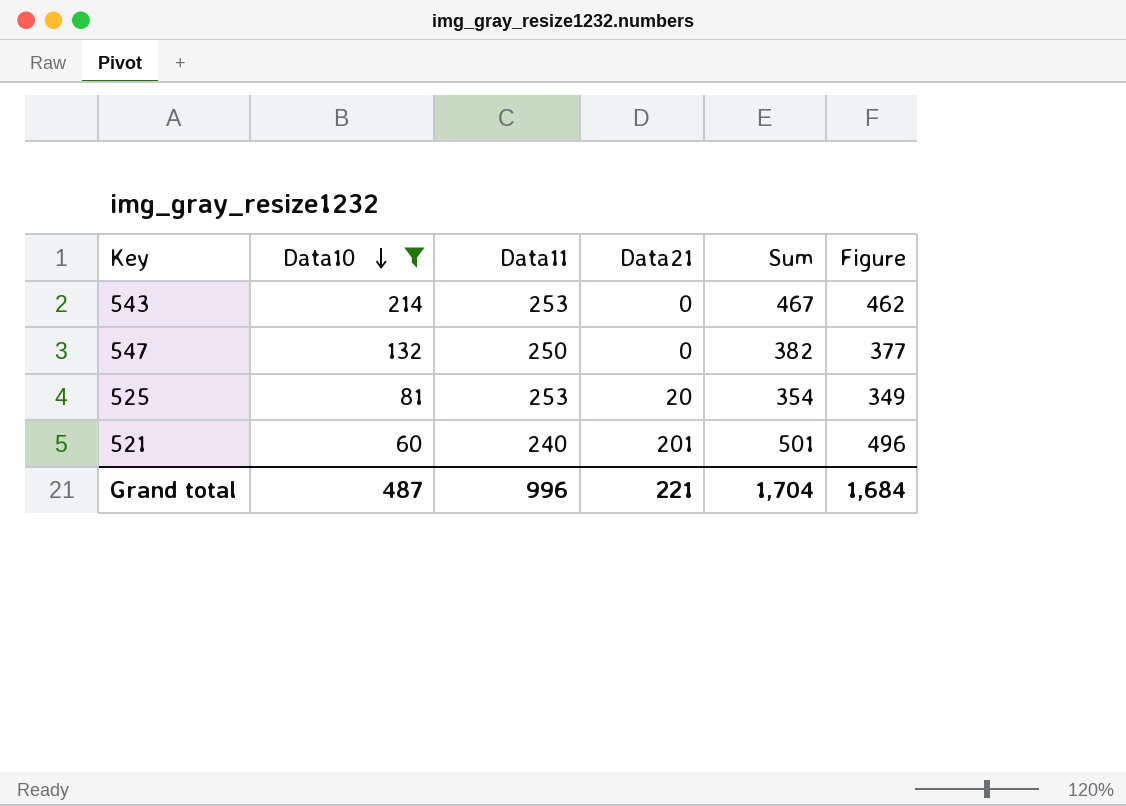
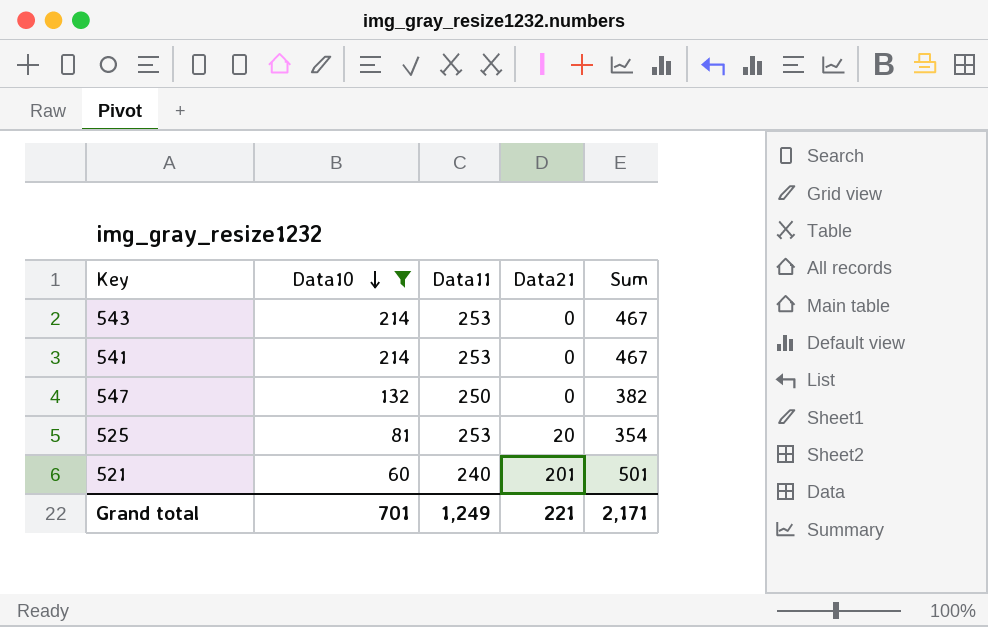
column Figure | formula: [Sum] - 5 -> none
row 541: none -> 214 | 253 | 0 | 467
Grand total | Data10: 487 -> 701
Grand total | Data11: 996 -> 1,249
Grand total | Sum: 1,704 -> 2,171

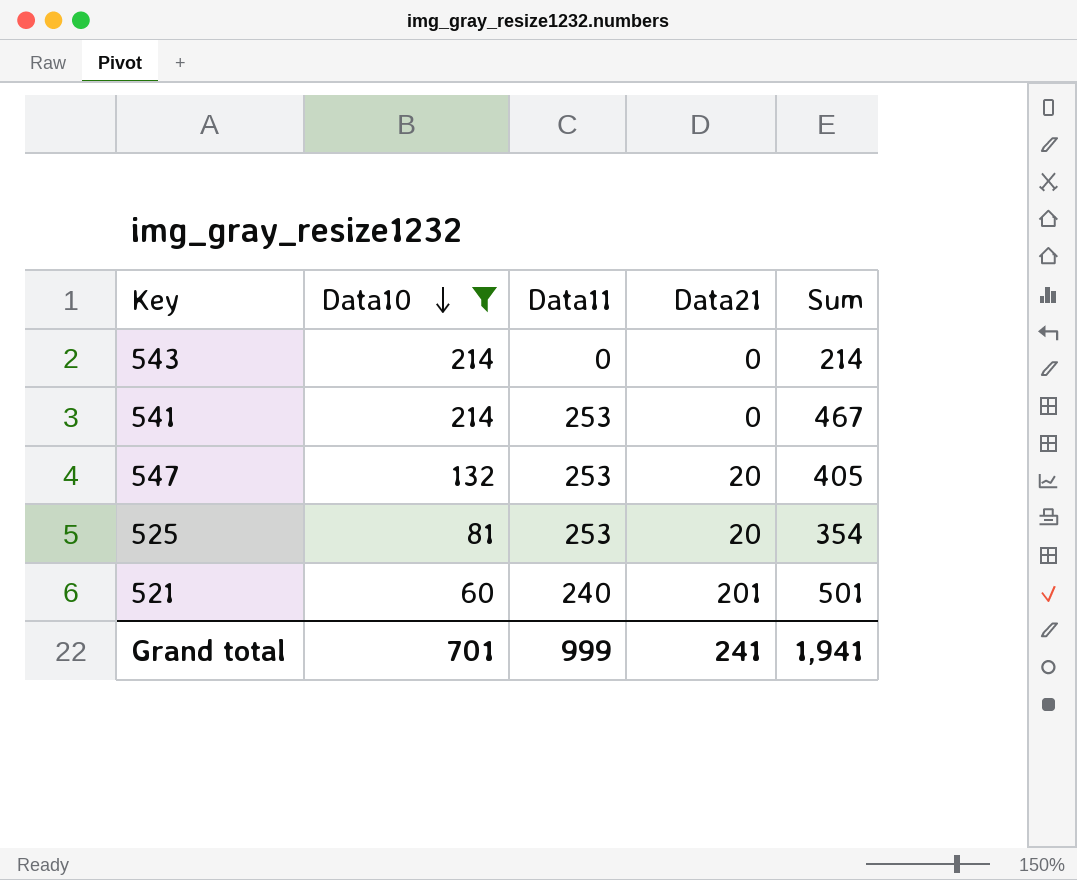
543 | Data11: 253 -> 0
543 | Sum: 467 -> 214
547 | Data11: 250 -> 253
547 | Data21: 0 -> 20
547 | Sum: 382 -> 405
Grand total | Data11: 1,249 -> 999
Grand total | Data21: 221 -> 241
Grand total | Sum: 2,171 -> 1,941

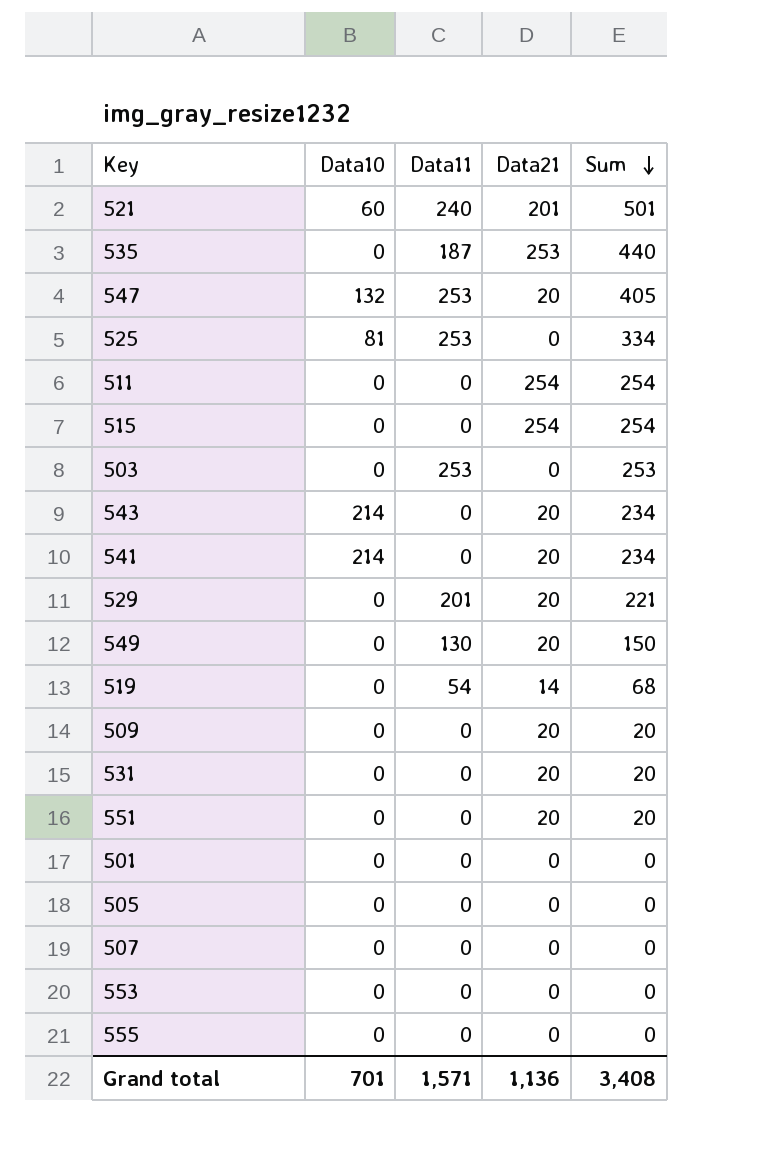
filter: Data10 != 0 -> none
row order: Data10 descending -> Sum descending
525 | Data21: 20 -> 0
525 | Sum: 354 -> 334
543 | Data21: 0 -> 20
543 | Sum: 214 -> 234
541 | Data11: 253 -> 0
541 | Data21: 0 -> 20
541 | Sum: 467 -> 234
Grand total | Data11: 999 -> 1,571
Grand total | Data21: 241 -> 1,136
Grand total | Sum: 1,941 -> 3,408

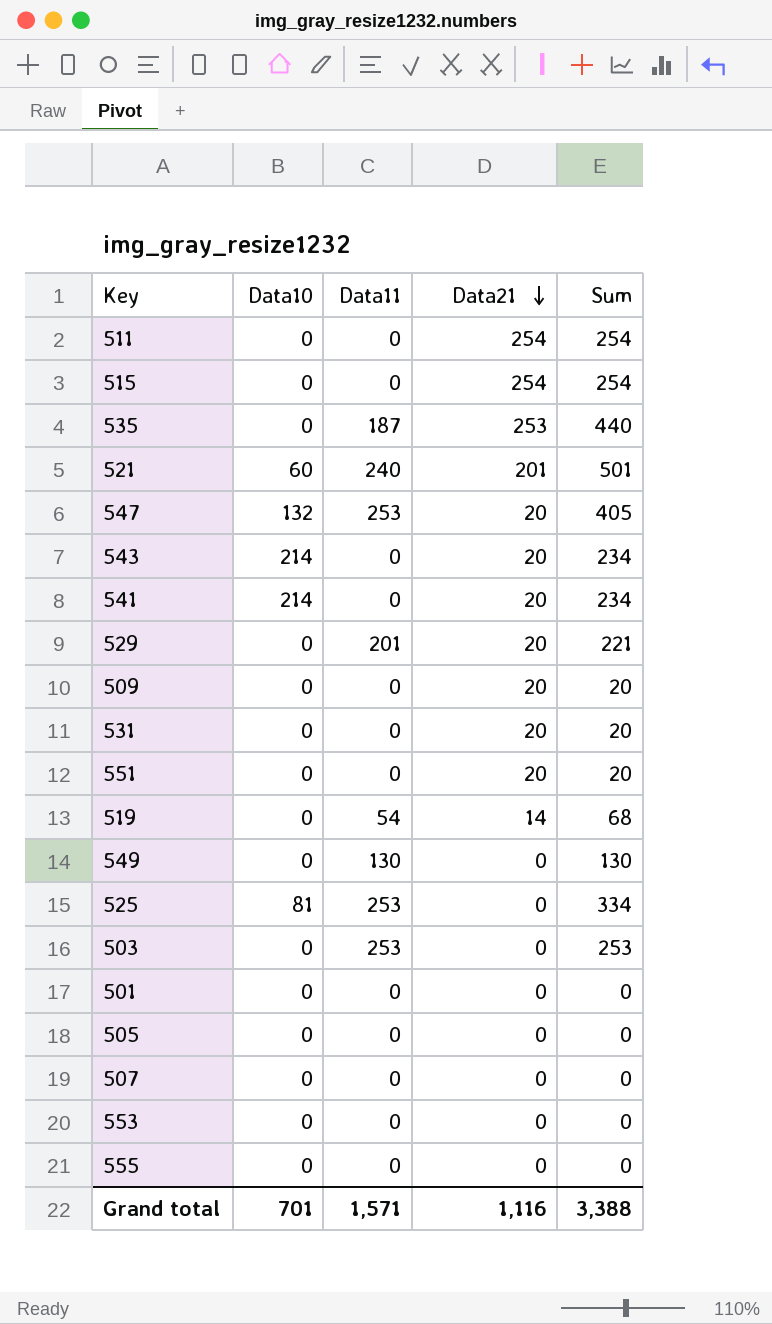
row order: Sum descending -> Data21 descending
549 | Data21: 20 -> 0
549 | Sum: 150 -> 130
Grand total | Data21: 1,136 -> 1,116
Grand total | Sum: 3,408 -> 3,388

